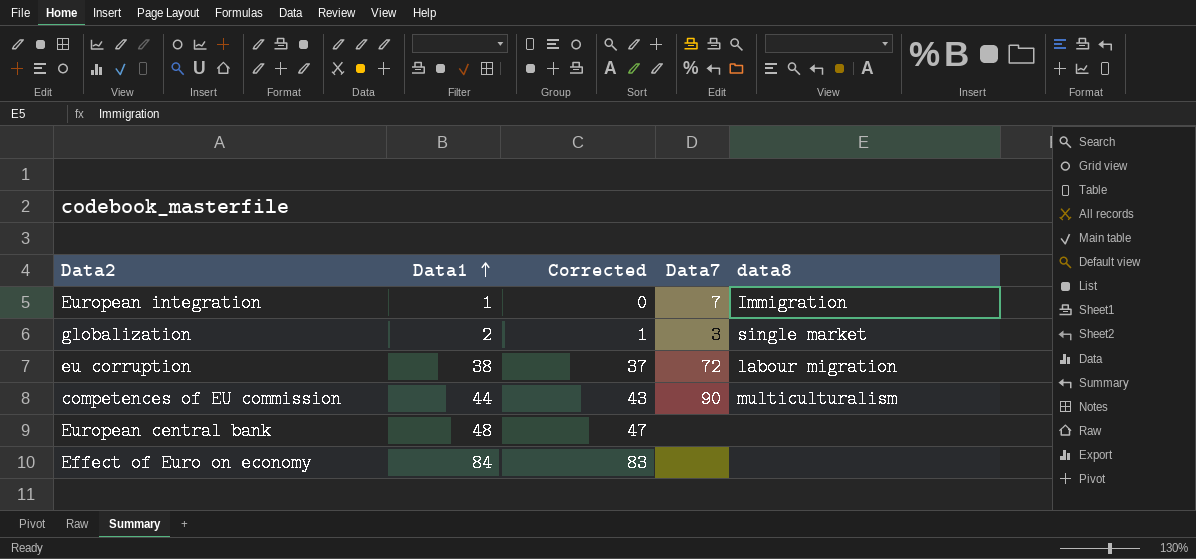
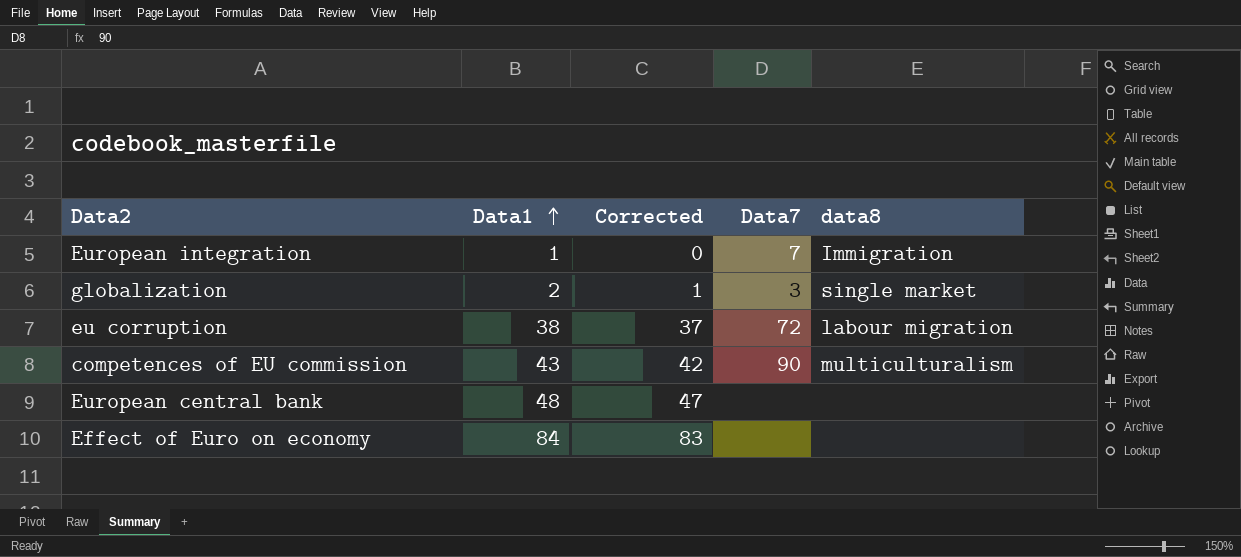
competences of EU commission | Data1: 44 -> 43
competences of EU commission | Corrected: 43 -> 42

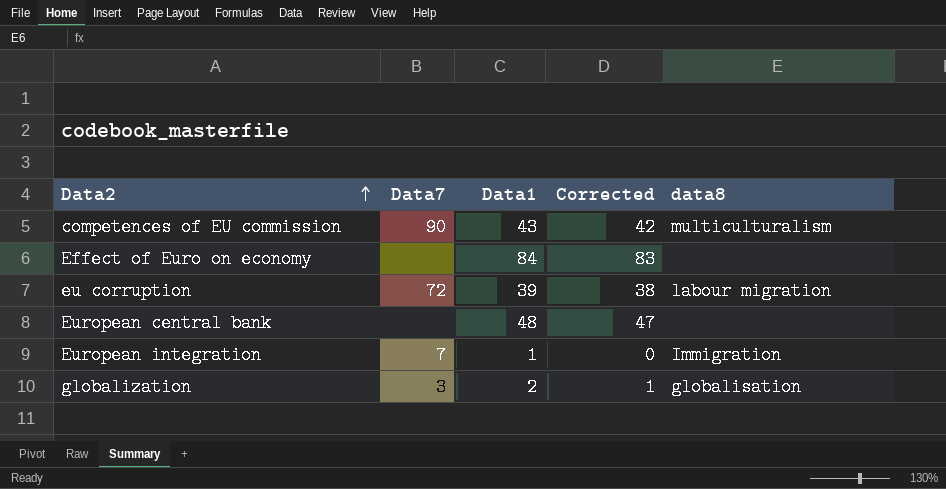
row order: Data1 ascending -> Data2 ascending
column Data7 | position: 4 -> 2
eu corruption | Data1: 38 -> 39
eu corruption | Corrected: 37 -> 38
globalization | data8: single market -> globalisation

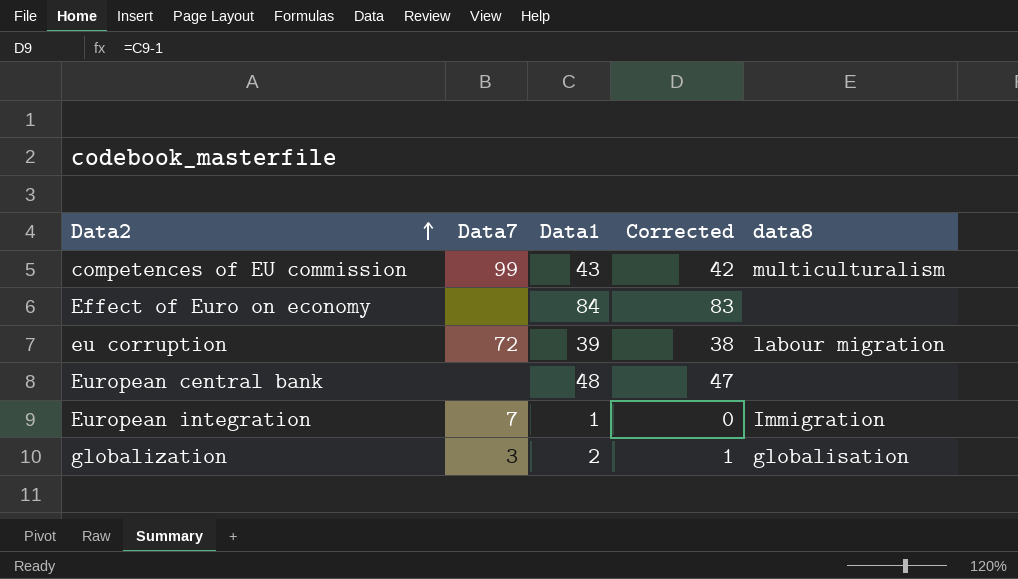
competences of EU commission | Data7: 90 -> 99

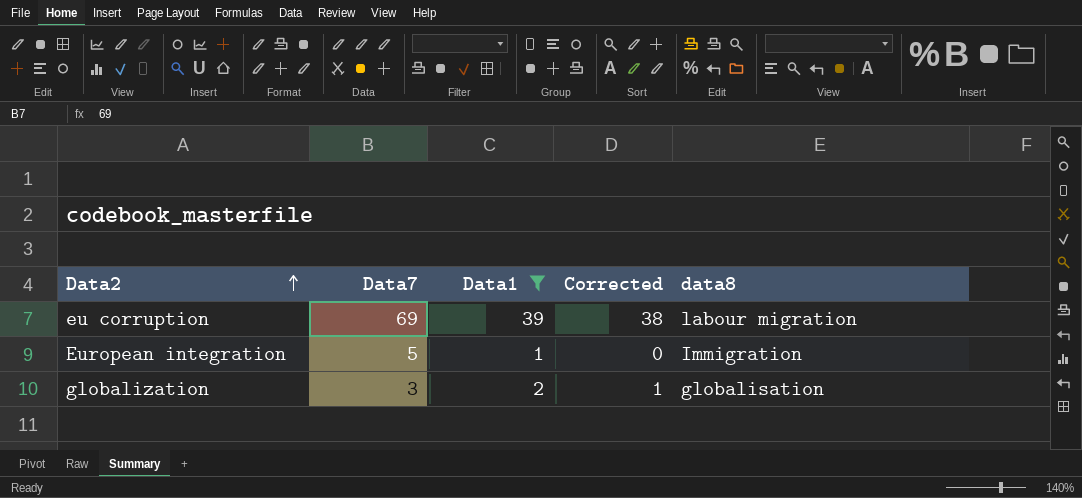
filter: none -> Data1 <= 39
eu corruption | Data7: 72 -> 69
European integration | Data7: 7 -> 5

